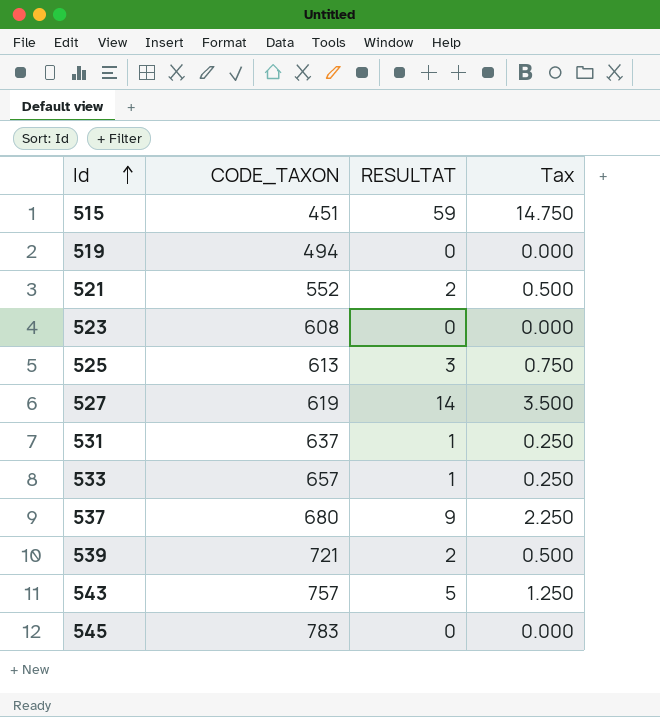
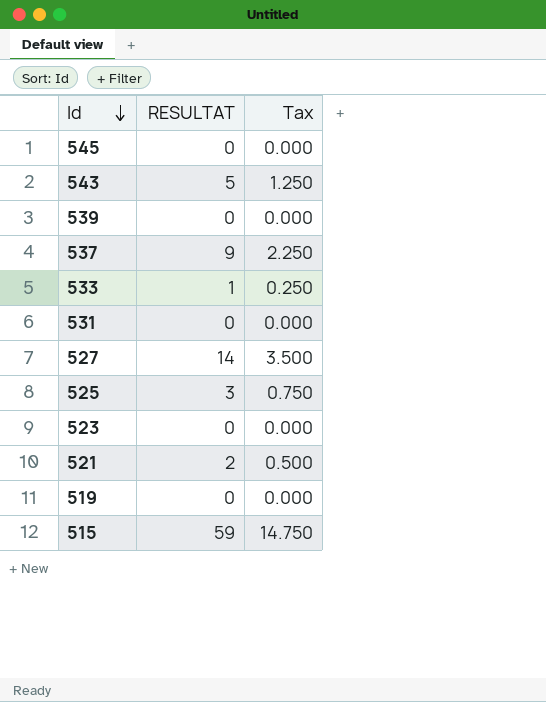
row order: Id ascending -> Id descending
column CODE_TAXON | position: 2 -> none
539 | RESULTAT: 2 -> 0
539 | Tax: 0.500 -> 0.000
531 | RESULTAT: 1 -> 0
531 | Tax: 0.250 -> 0.000

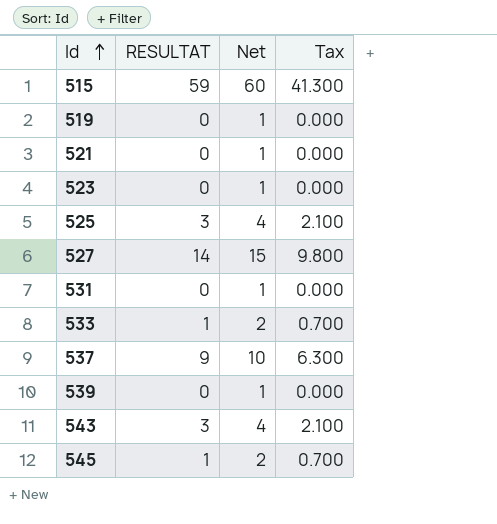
row order: Id descending -> Id ascending
column Net | formula: none -> [RESULTAT] + 1
column Tax | formula: [RESULTAT] * 0.25 -> [RESULTAT] * 0.7
521 | RESULTAT: 2 -> 0
543 | RESULTAT: 5 -> 3
545 | RESULTAT: 0 -> 1

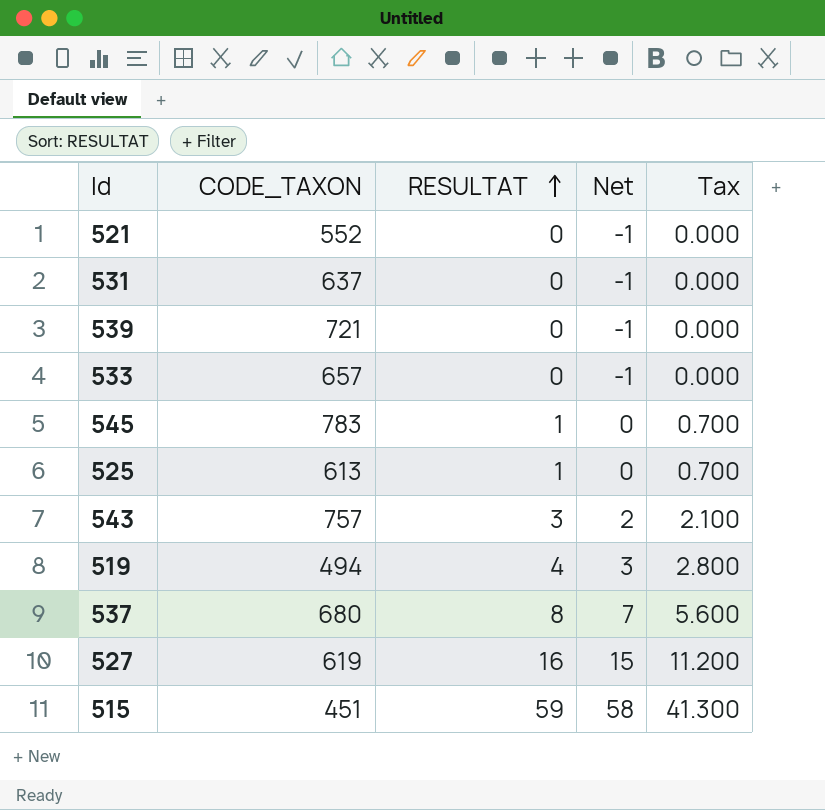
row order: Id ascending -> RESULTAT ascending
column CODE_TAXON | position: none -> 2
column Net | formula: [RESULTAT] + 1 -> [RESULTAT] - 1
row 523: 0 | 1 | 0.000 -> none
533 | RESULTAT: 1 -> 0
533 | Tax: 0.700 -> 0.000
525 | RESULTAT: 3 -> 1
525 | Tax: 2.100 -> 0.700
519 | RESULTAT: 0 -> 4
519 | Tax: 0.000 -> 2.800
537 | RESULTAT: 9 -> 8
537 | Tax: 6.300 -> 5.600
527 | RESULTAT: 14 -> 16
527 | Tax: 9.800 -> 11.200

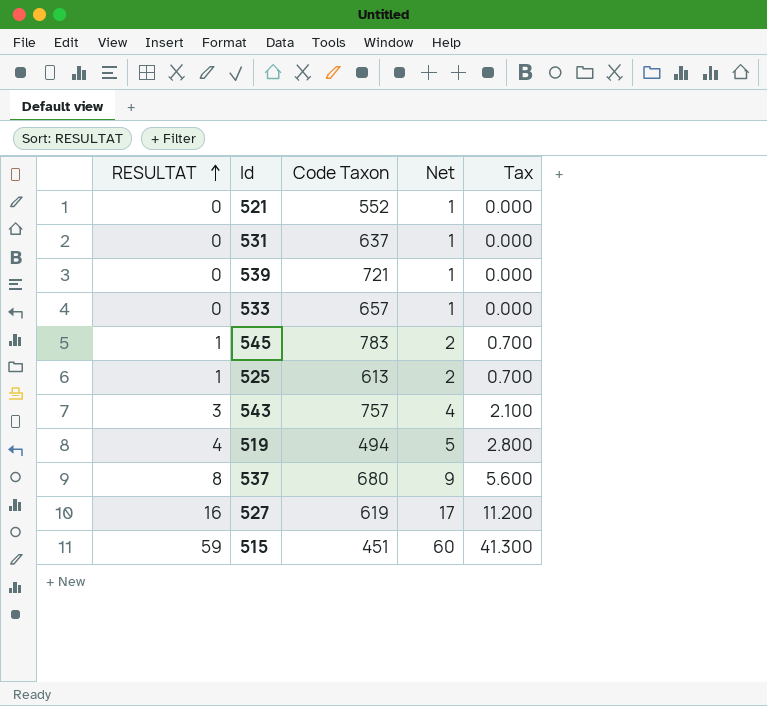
column RESULTAT | position: 3 -> 1
column name: CODE_TAXON -> Code Taxon
column Net | formula: [RESULTAT] - 1 -> [RESULTAT] + 1

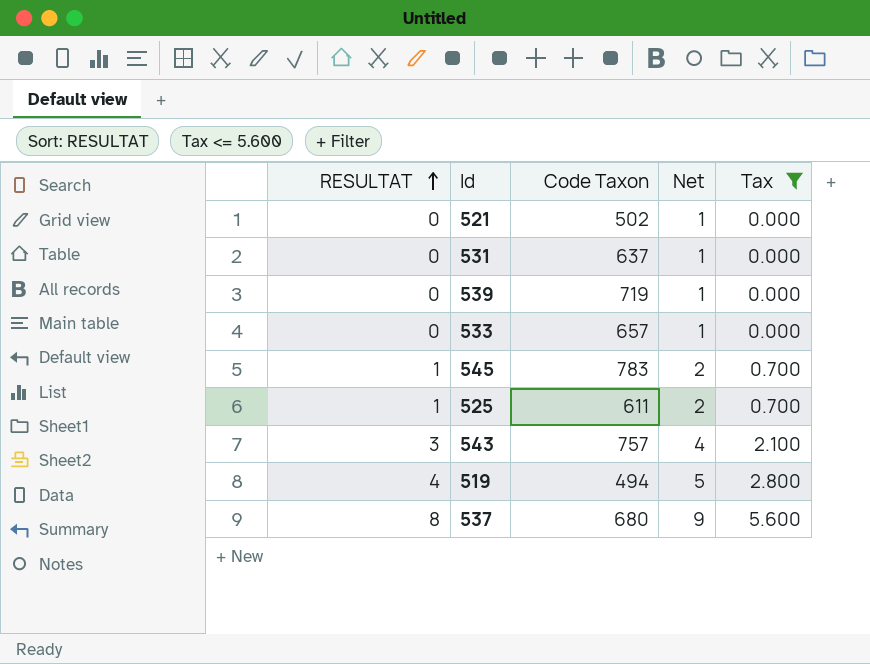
filter: none -> Tax <= 5.600
521 | Code Taxon: 552 -> 502
539 | Code Taxon: 721 -> 719
525 | Code Taxon: 613 -> 611

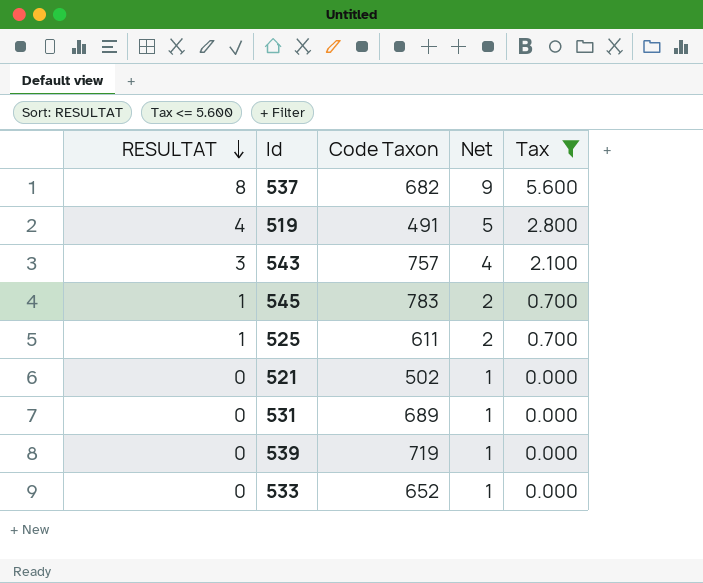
row order: RESULTAT ascending -> RESULTAT descending
537 | Code Taxon: 680 -> 682
519 | Code Taxon: 494 -> 491
531 | Code Taxon: 637 -> 689
533 | Code Taxon: 657 -> 652

